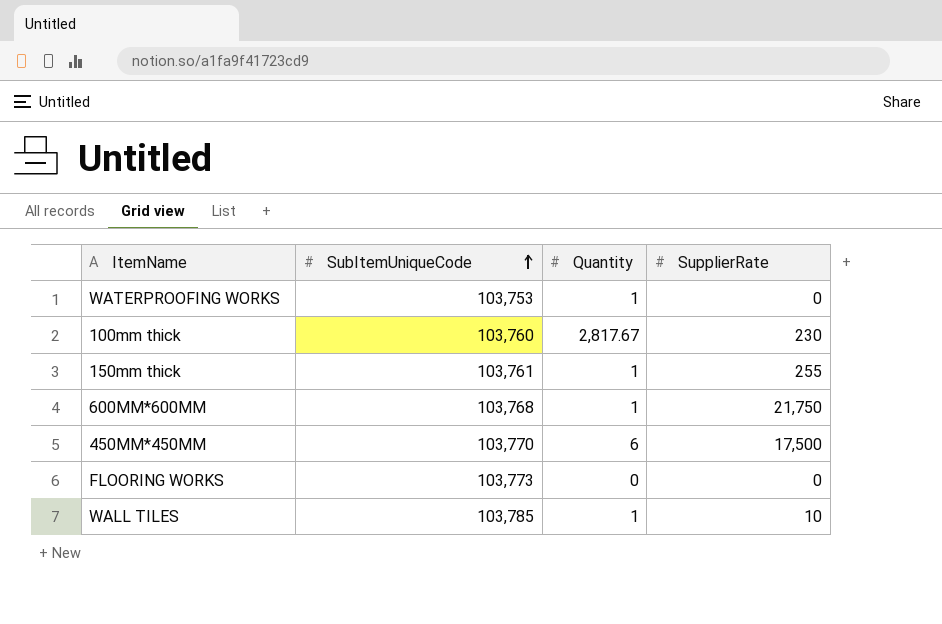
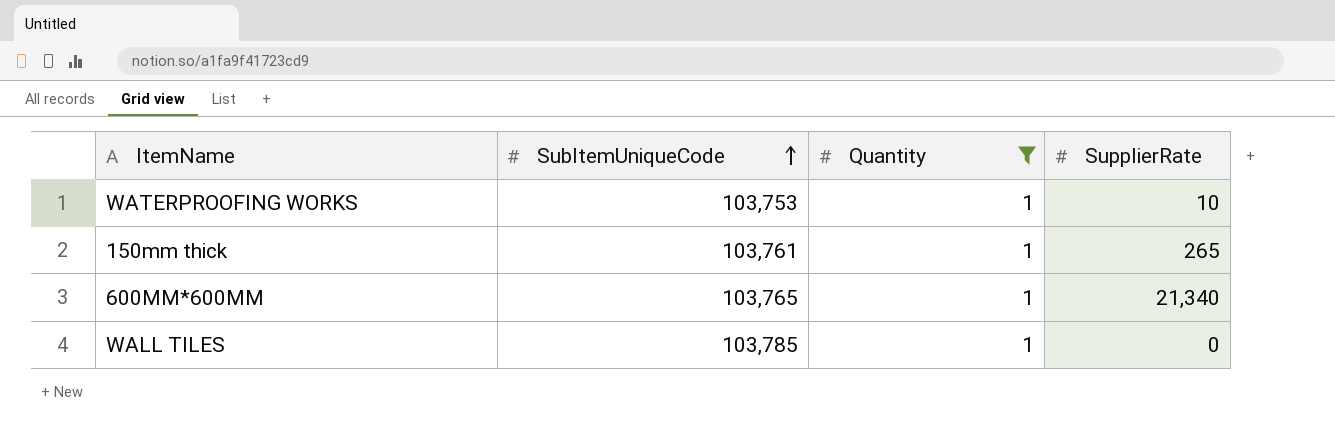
filter: none -> Quantity = 1
WATERPROOFING WORKS | SupplierRate: 0 -> 10
150mm thick | SupplierRate: 255 -> 265
600MM*600MM | SubItemUniqueCode: 103,768 -> 103,765
600MM*600MM | SupplierRate: 21,750 -> 21,340
WALL TILES | SupplierRate: 10 -> 0

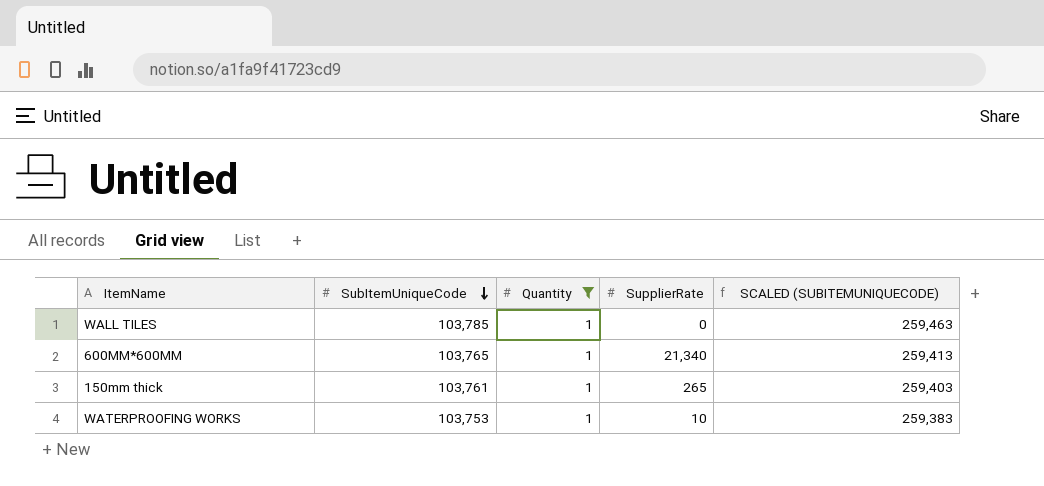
row order: SubItemUniqueCode ascending -> SubItemUniqueCode descending
column SCALED (SUBITEMUNIQUECODE) | formula: none -> [SubItemUniqueCode] * 2.5

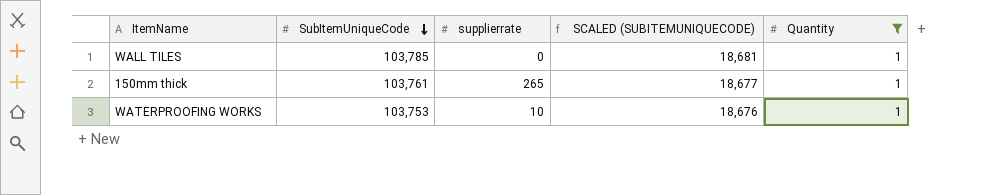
column name: SupplierRate -> supplierrate
column SCALED (SUBITEMUNIQUECODE) | formula: [SubItemUniqueCode] * 2.5 -> [SubItemUniqueCode] * 0.18
column Quantity | position: 3 -> 5
row 600MM*600MM: 103,765 | 1 | 21,340 | 259,413 -> none

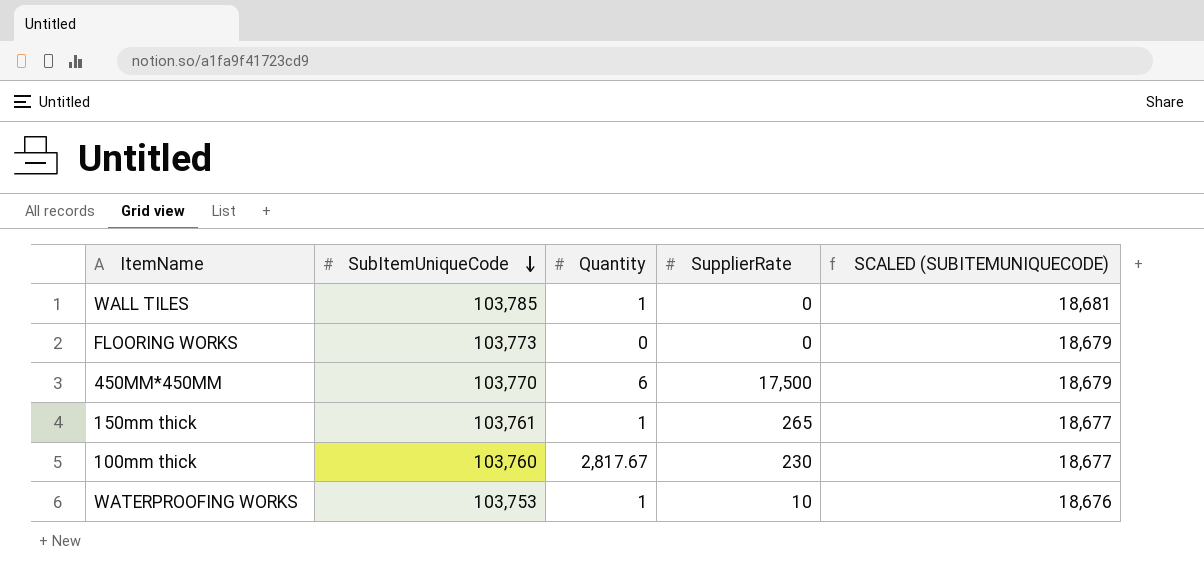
filter: Quantity = 1 -> none
column Quantity | position: 5 -> 3
column name: supplierrate -> SupplierRate

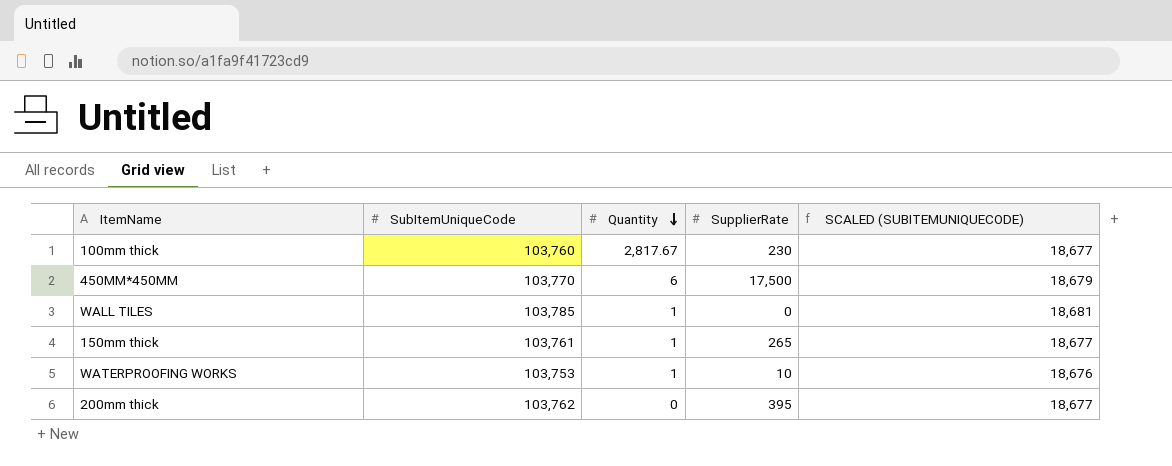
row order: SubItemUniqueCode descending -> Quantity descending
row FLOORING WORKS: 103,773 | 0 | 0 | 18,679 -> none
row 200mm thick: none -> 103,762 | 0 | 395 | 18,677

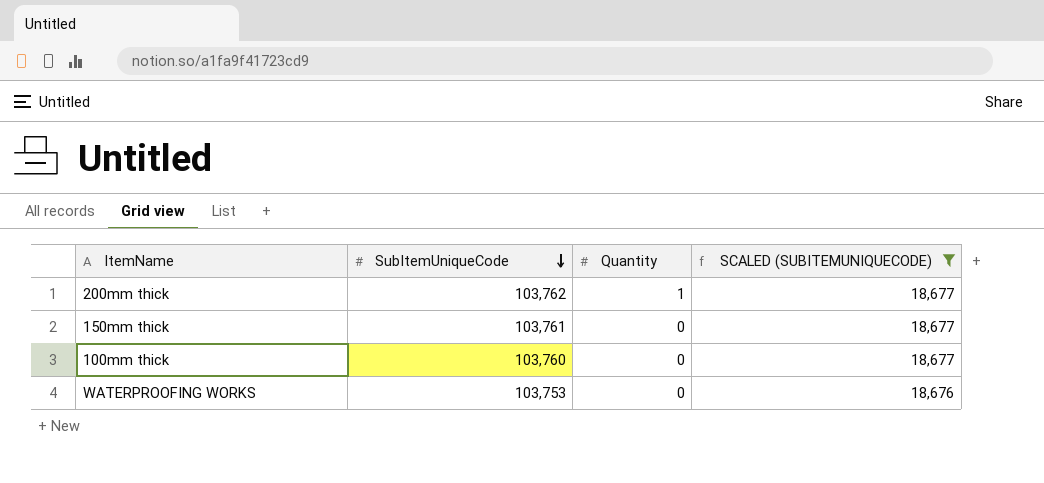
filter: none -> SCALED (SUBITEMUNIQUECODE) <= 18,677
row order: Quantity descending -> SubItemUniqueCode descending
column SupplierRate | position: 4 -> none
200mm thick | Quantity: 0 -> 1
150mm thick | Quantity: 1 -> 0
100mm thick | Quantity: 2,817.67 -> 0
WATERPROOFING WORKS | Quantity: 1 -> 0

